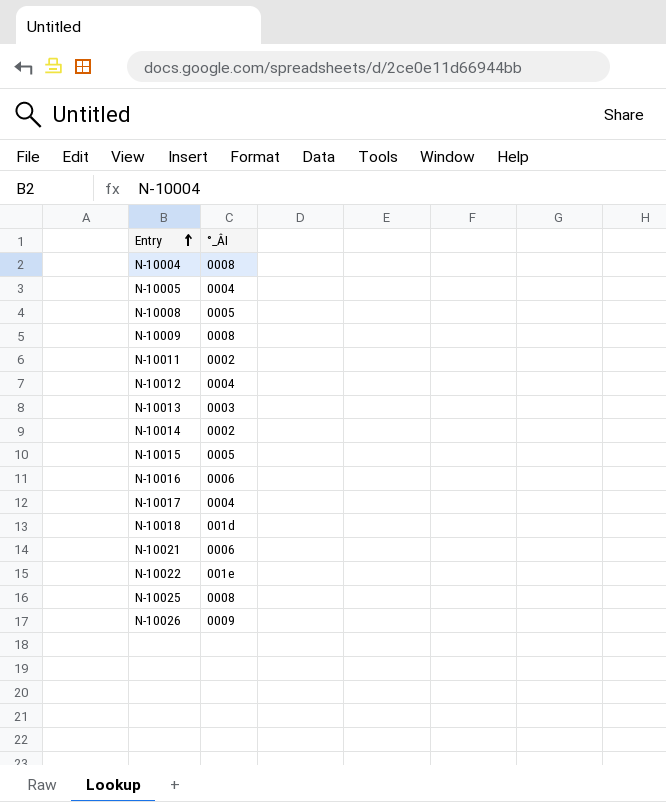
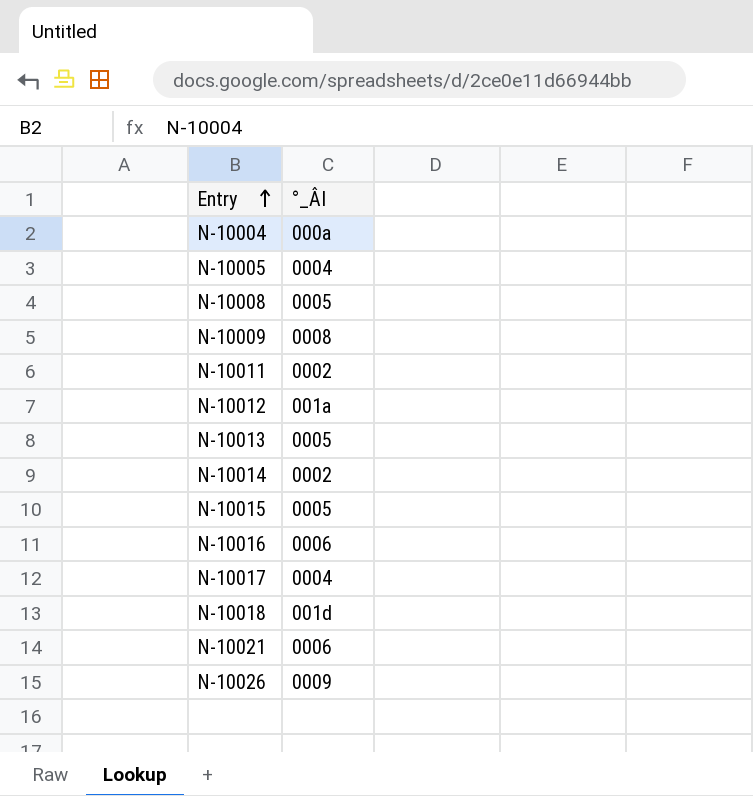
row N-10022: 001e -> none
row N-10025: 0008 -> none
N-10004 | °_ÂI: 0008 -> 000a
N-10012 | °_ÂI: 0004 -> 001a
N-10013 | °_ÂI: 0003 -> 0005

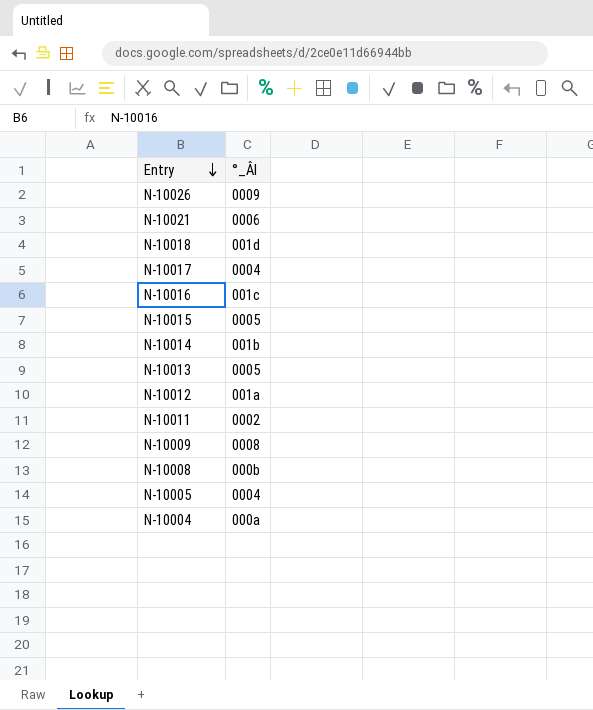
row order: Entry ascending -> Entry descending
N-10016 | °_ÂI: 0006 -> 001c
N-10014 | °_ÂI: 0002 -> 001b
N-10008 | °_ÂI: 0005 -> 000b

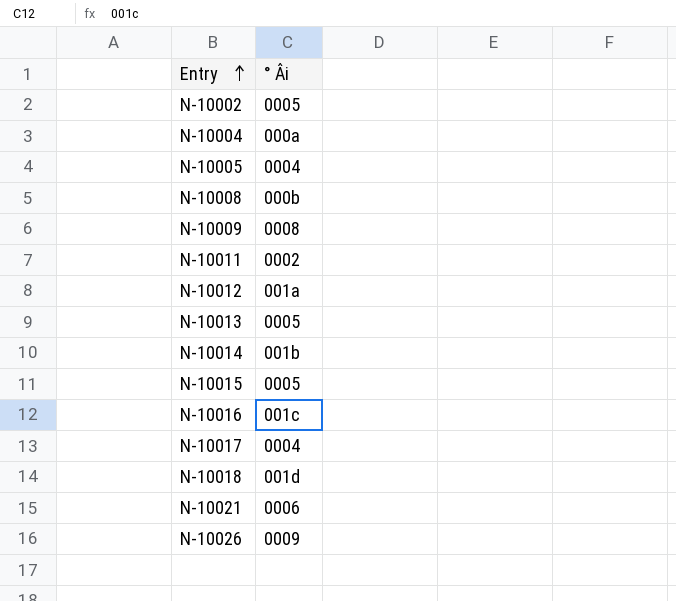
row order: Entry descending -> Entry ascending
column name: °_ÂI -> ° Âi
row N-10002: none -> 0005

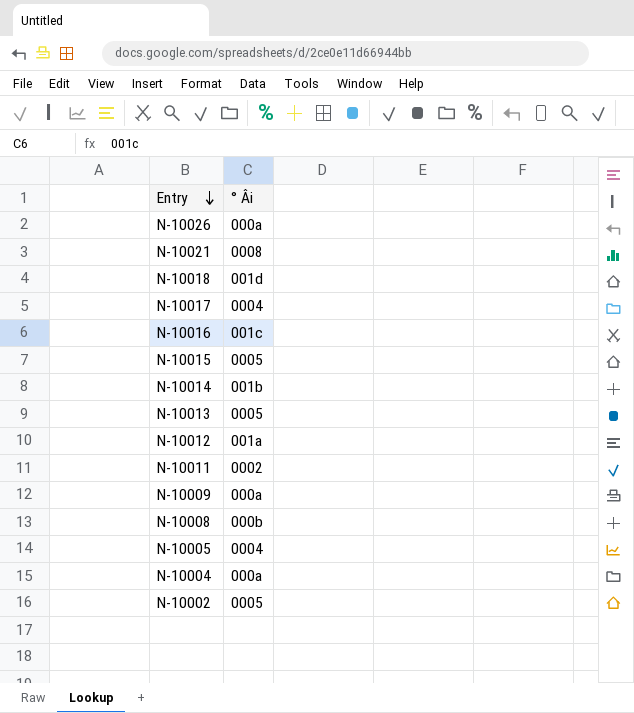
row order: Entry ascending -> Entry descending
N-10026 | ° Âi: 0009 -> 000a
N-10021 | ° Âi: 0006 -> 0008
N-10009 | ° Âi: 0008 -> 000a

